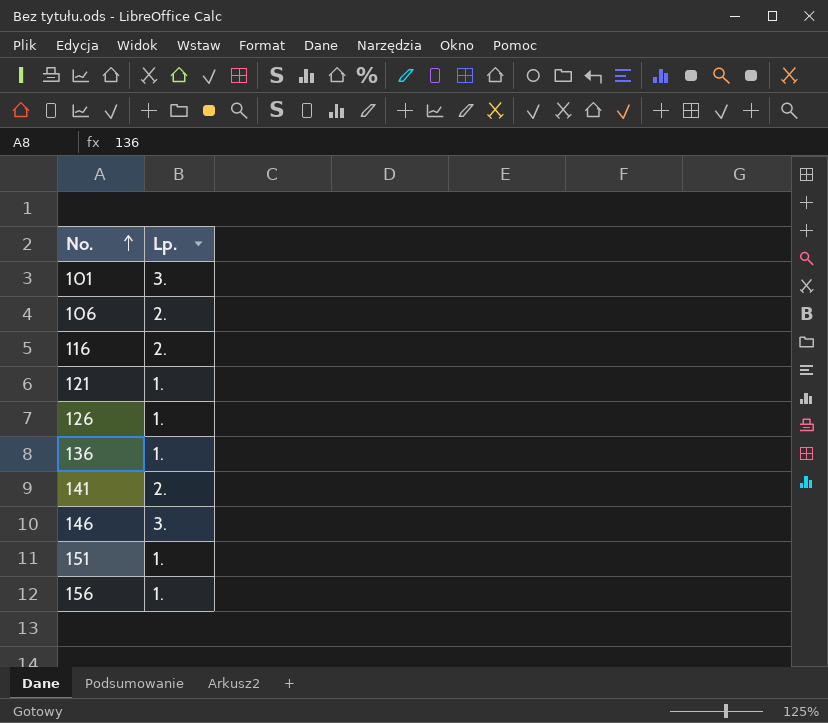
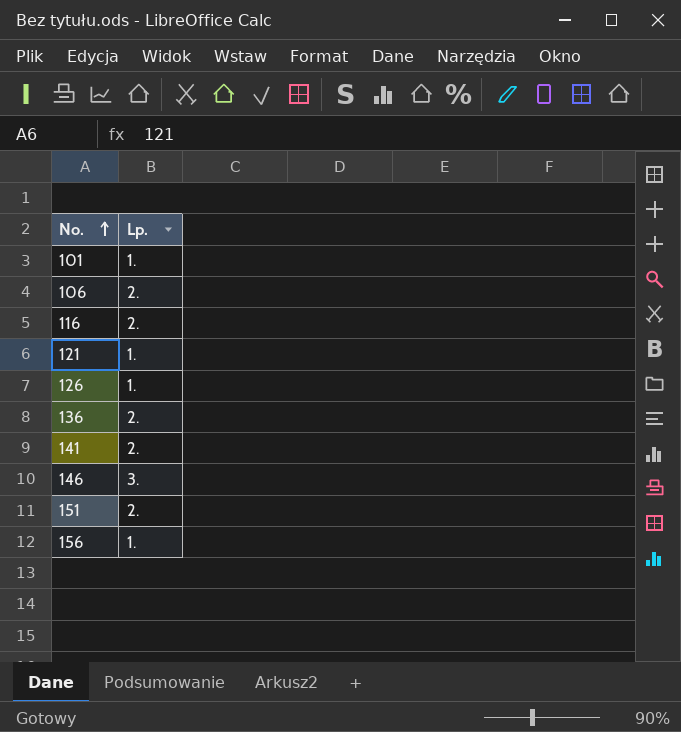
101 | Lp.: 3. -> 1.
136 | Lp.: 1. -> 2.
151 | Lp.: 1. -> 2.

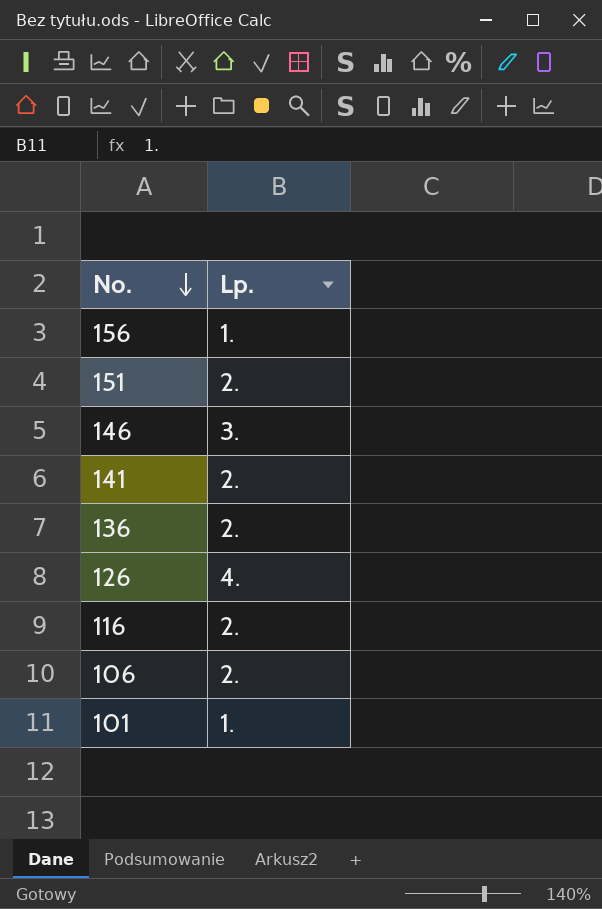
row order: No. ascending -> No. descending
row 121: 1. -> none
126 | Lp.: 1. -> 4.

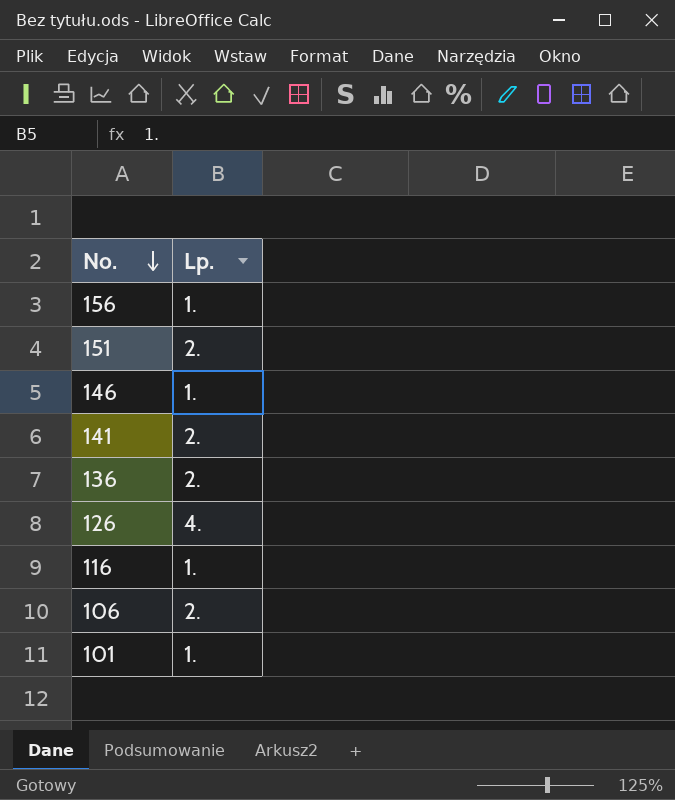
146 | Lp.: 3. -> 1.
116 | Lp.: 2. -> 1.

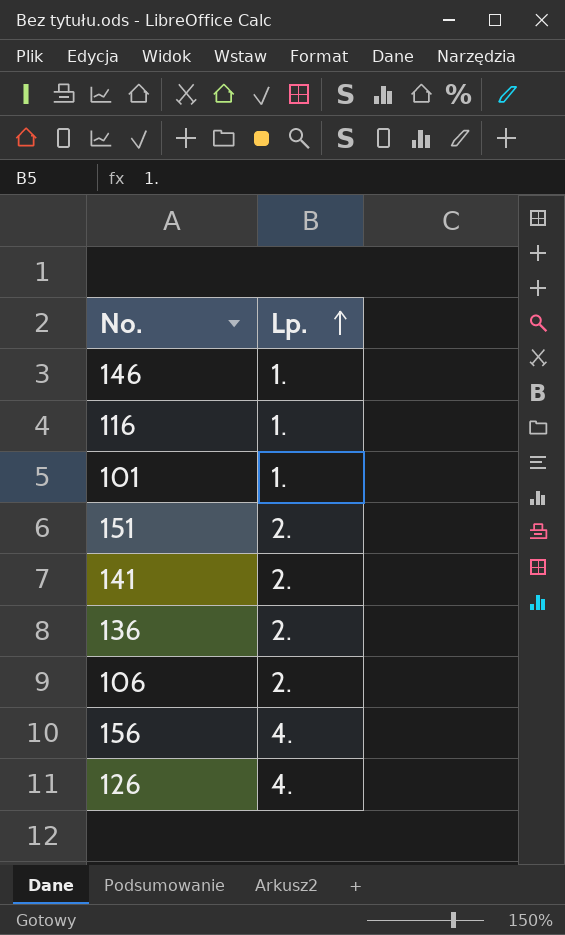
row order: No. descending -> Lp. ascending
156 | Lp.: 1. -> 4.

